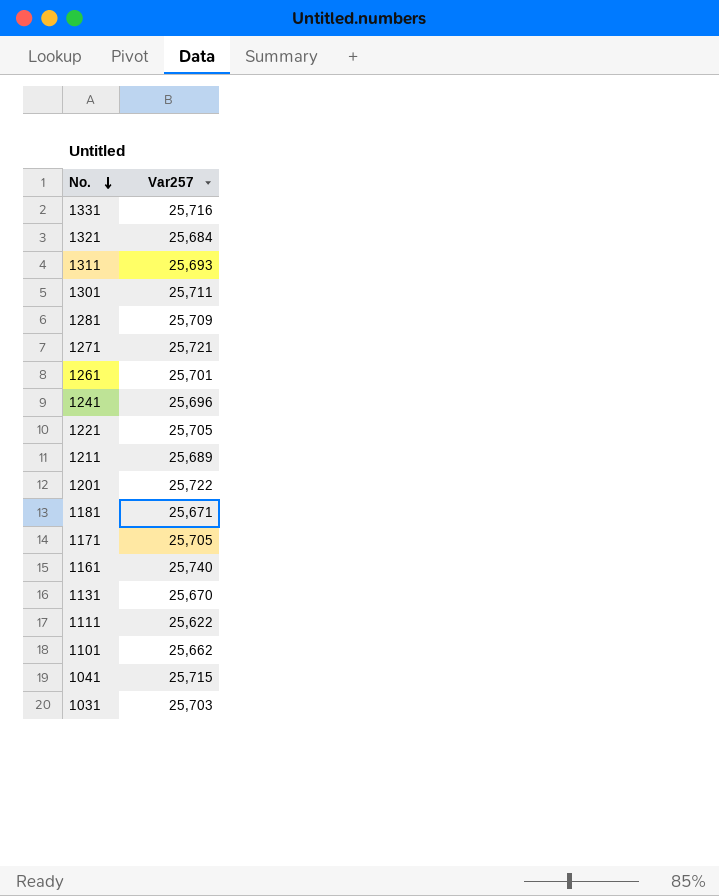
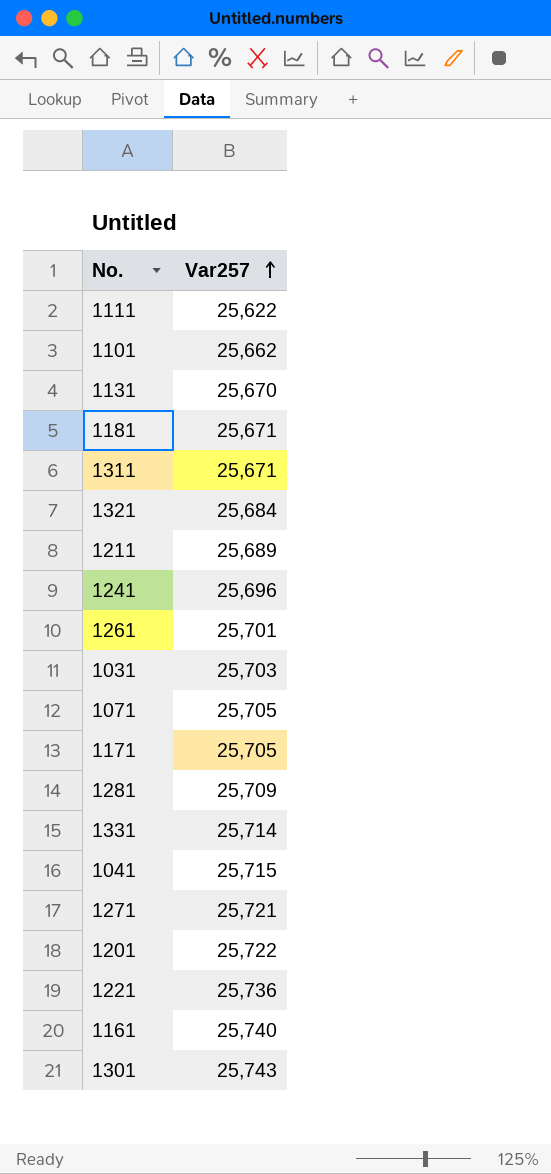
row order: No. descending -> Var257 ascending
1311 | Var257: 25,693 -> 25,671
row 1071: none -> 25,705
1331 | Var257: 25,716 -> 25,714
1221 | Var257: 25,705 -> 25,736
1301 | Var257: 25,711 -> 25,743

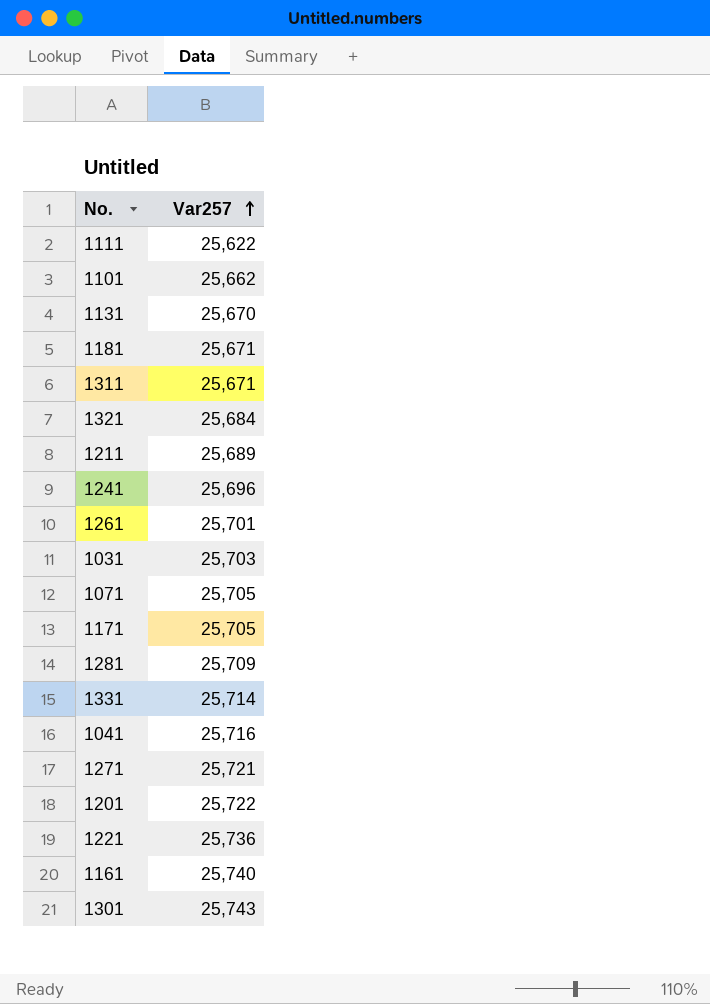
1041 | Var257: 25,715 -> 25,716

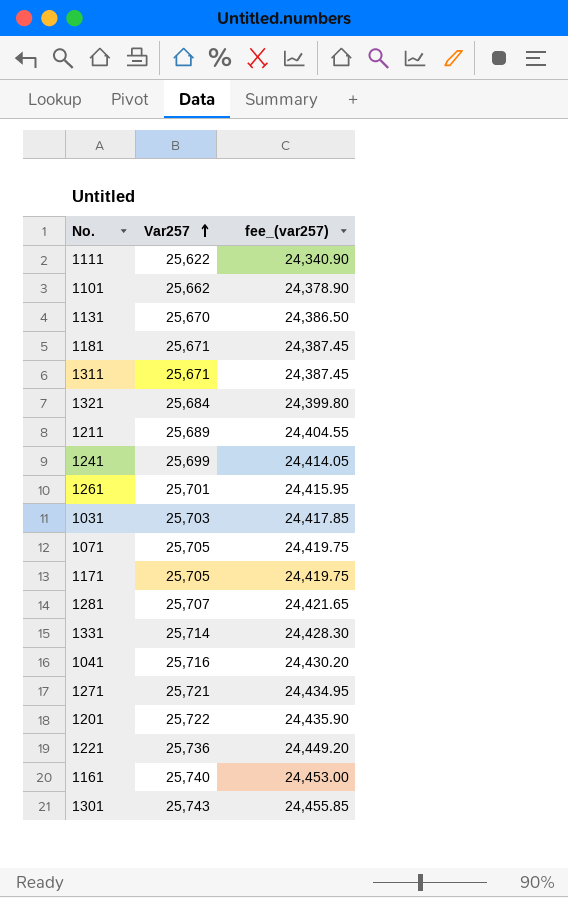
column fee_(var257) | formula: none -> [Var257] * 0.95
1241 | Var257: 25,696 -> 25,699
1281 | Var257: 25,709 -> 25,707

